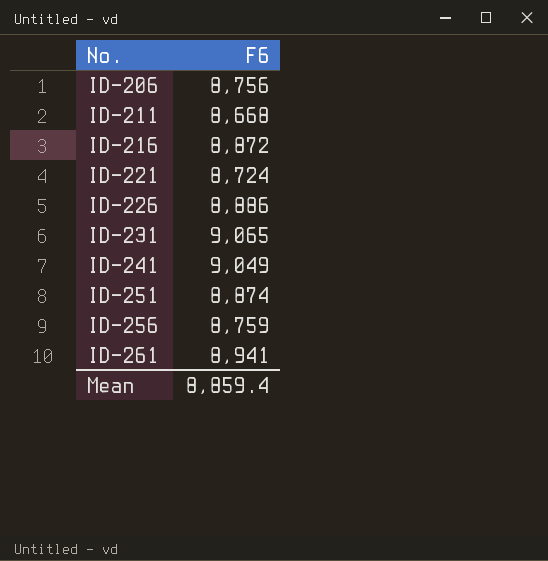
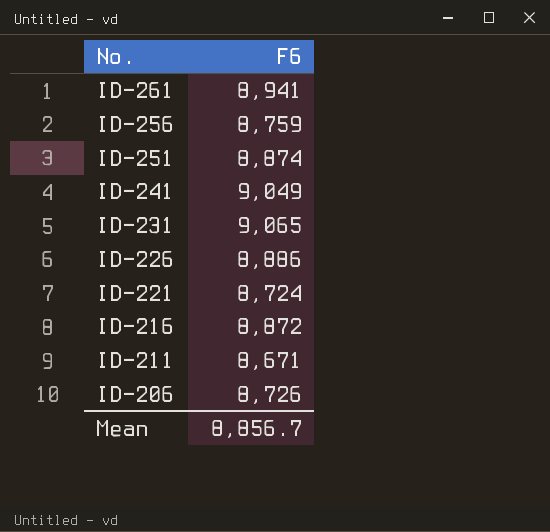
row order: No. ascending -> No. descending
ID-211 | F6: 8,668 -> 8,671
ID-206 | F6: 8,756 -> 8,726
Mean | F6: 8,859.4 -> 8,856.7

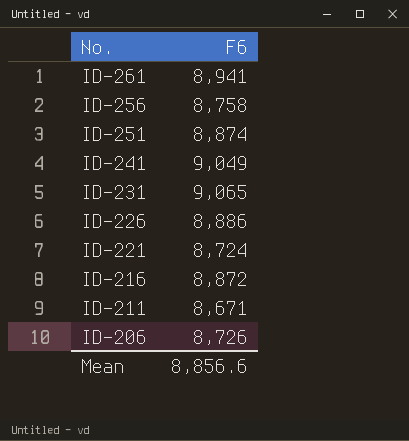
ID-256 | F6: 8,759 -> 8,758
Mean | F6: 8,856.7 -> 8,856.6

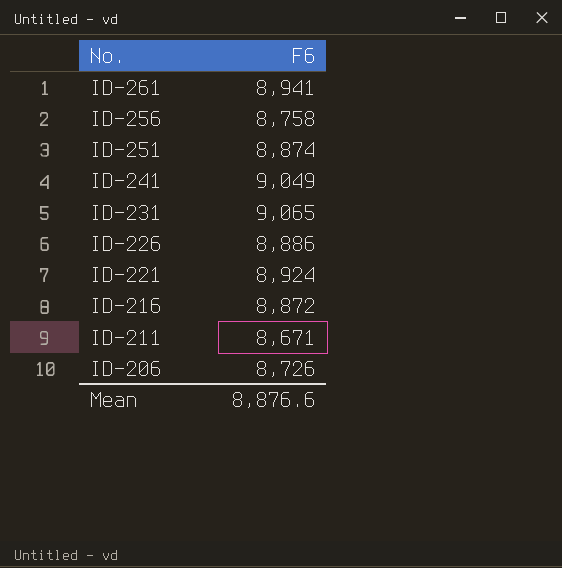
ID-221 | F6: 8,724 -> 8,924
Mean | F6: 8,856.6 -> 8,876.6

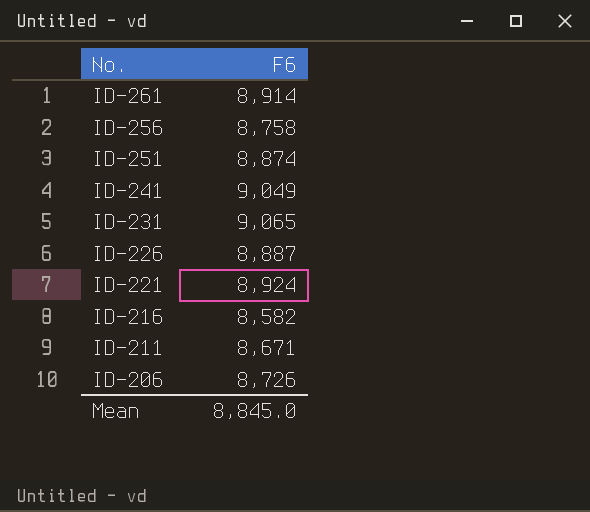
ID-261 | F6: 8,941 -> 8,914
ID-226 | F6: 8,886 -> 8,887
ID-216 | F6: 8,872 -> 8,582
Mean | F6: 8,876.6 -> 8,845.0

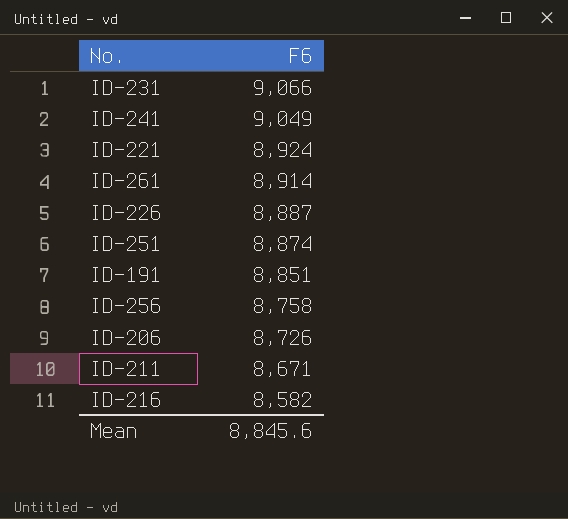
row order: No. descending -> F6 descending
ID-231 | F6: 9,065 -> 9,066
row ID-191: none -> 8,851
Mean | F6: 8,845.0 -> 8,845.6

